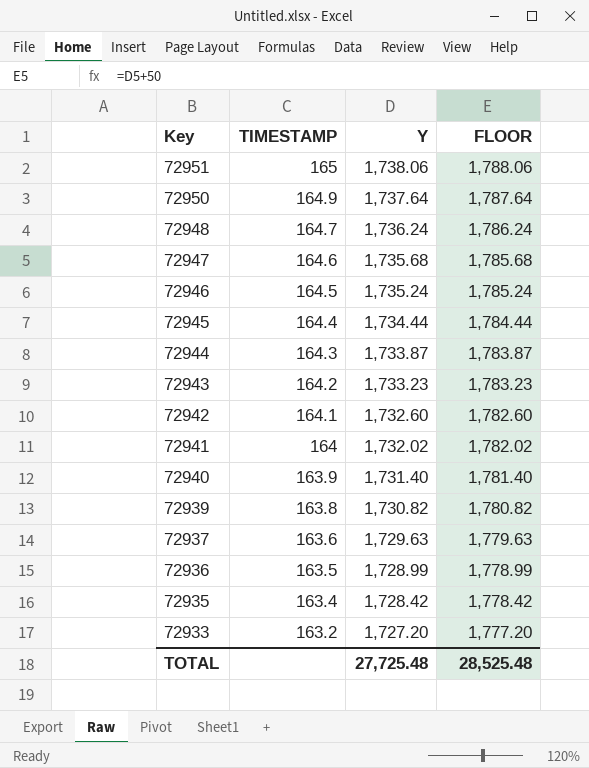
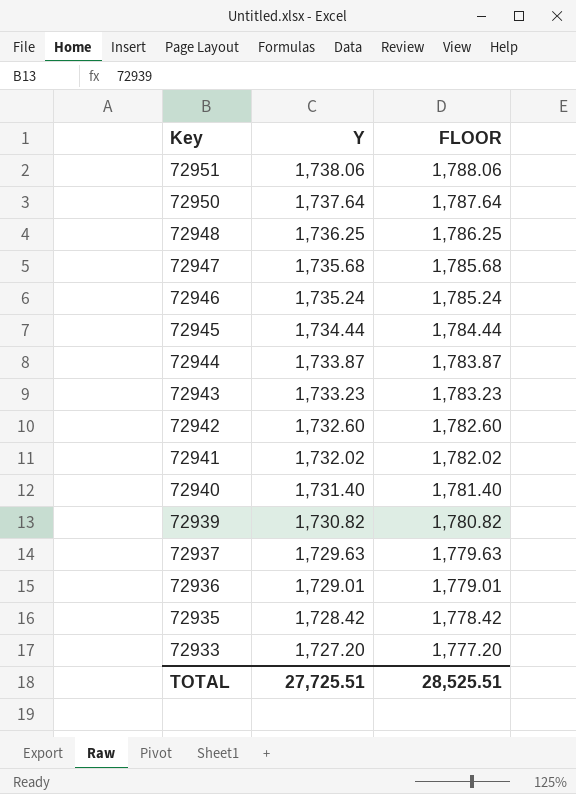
column TIMESTAMP | position: 2 -> none
72948 | Y: 1,736.24 -> 1,736.25
72948 | FLOOR: 1,786.24 -> 1,786.25
72936 | Y: 1,728.99 -> 1,729.01
72936 | FLOOR: 1,778.99 -> 1,779.01
TOTAL | Y: 27,725.48 -> 27,725.51
TOTAL | FLOOR: 28,525.48 -> 28,525.51

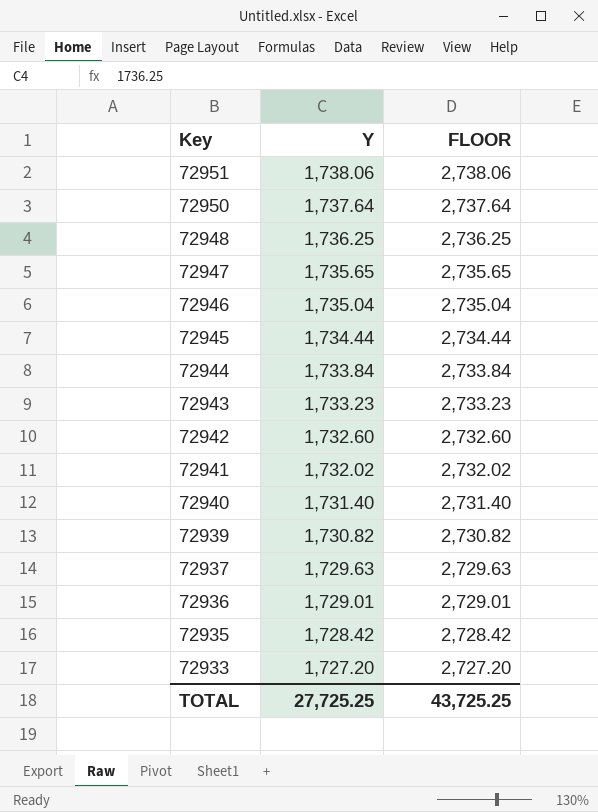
column FLOOR | formula: [Y] + 50 -> [Y] + 1000
72947 | Y: 1,735.68 -> 1,735.65
72946 | Y: 1,735.24 -> 1,735.04
72944 | Y: 1,733.87 -> 1,733.84
TOTAL | Y: 27,725.51 -> 27,725.25
TOTAL | FLOOR: 28,525.51 -> 43,725.25

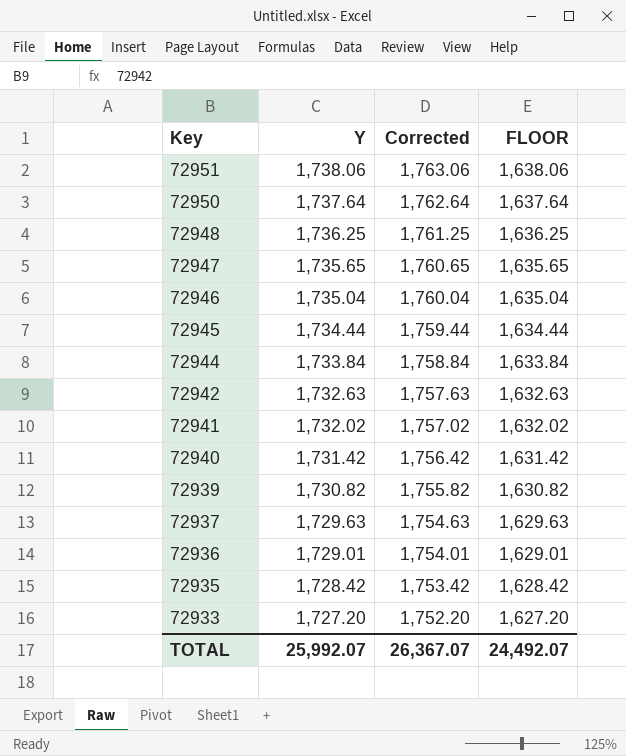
column Corrected | formula: none -> [Y] + 25
column FLOOR | formula: [Y] + 1000 -> [Y] - 100
row 72943: 1,733.23 | 2,733.23 -> none
72942 | Y: 1,732.60 -> 1,732.63
72940 | Y: 1,731.40 -> 1,731.42
TOTAL | Y: 27,725.25 -> 25,992.07
TOTAL | FLOOR: 43,725.25 -> 24,492.07

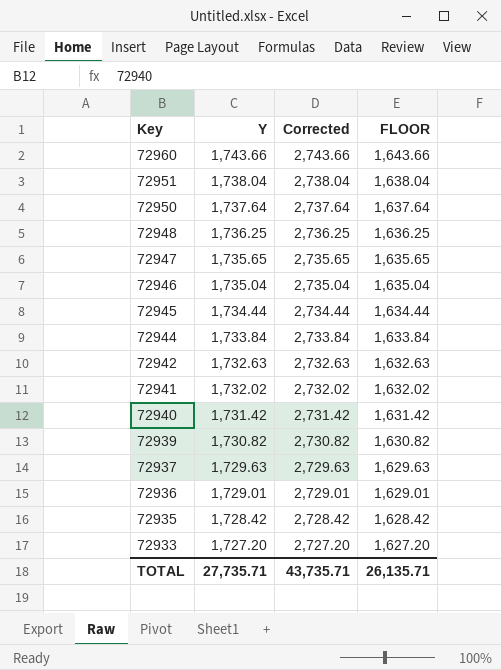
column Corrected | formula: [Y] + 25 -> [Y] + 1000
row 72960: none -> 1,743.66 | 2,743.66 | 1,643.66
72951 | Y: 1,738.06 -> 1,738.04
72951 | FLOOR: 1,638.06 -> 1,638.04
TOTAL | Y: 25,992.07 -> 27,735.71
TOTAL | Corrected: 26,367.07 -> 43,735.71
TOTAL | FLOOR: 24,492.07 -> 26,135.71

